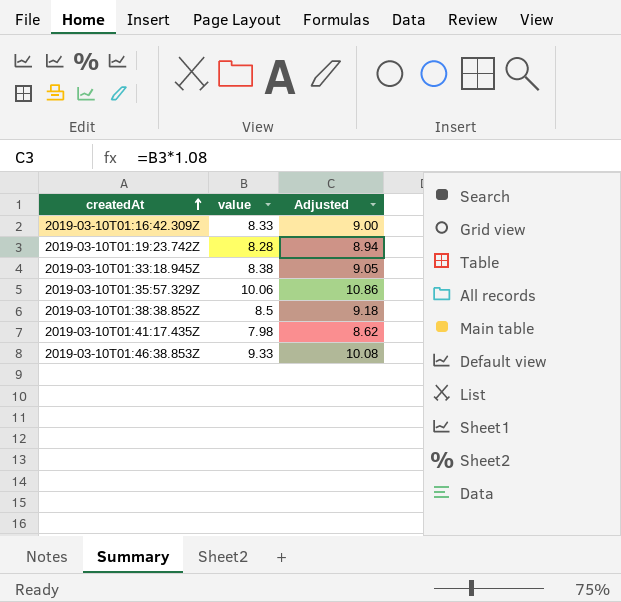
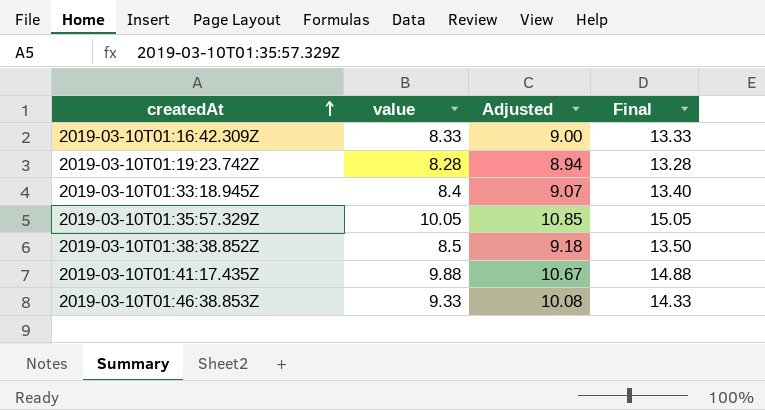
column Final | formula: none -> [value] + 5
2019-03-10T01:33:18.945Z | value: 8.38 -> 8.4
2019-03-10T01:33:18.945Z | Adjusted: 9.05 -> 9.07
2019-03-10T01:35:57.329Z | value: 10.06 -> 10.05
2019-03-10T01:35:57.329Z | Adjusted: 10.86 -> 10.85
2019-03-10T01:41:17.435Z | value: 7.98 -> 9.88
2019-03-10T01:41:17.435Z | Adjusted: 8.62 -> 10.67

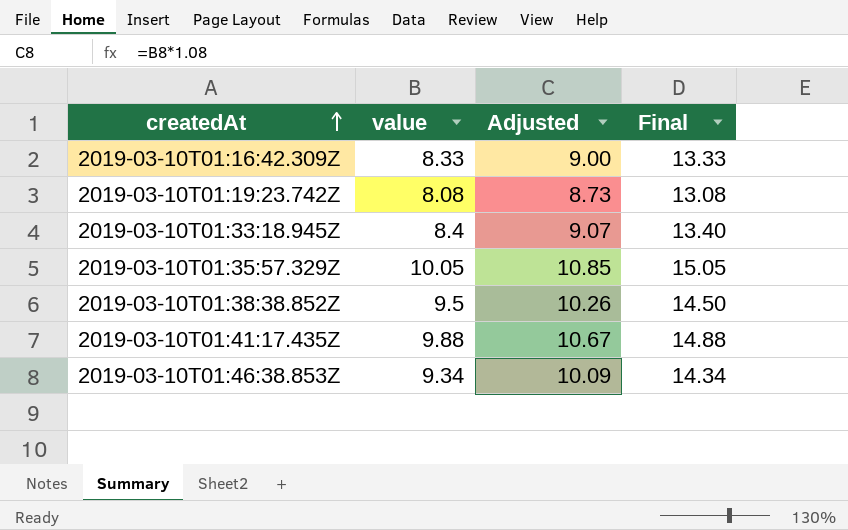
2019-03-10T01:19:23.742Z | value: 8.28 -> 8.08
2019-03-10T01:19:23.742Z | Adjusted: 8.94 -> 8.73
2019-03-10T01:19:23.742Z | Final: 13.28 -> 13.08
2019-03-10T01:38:38.852Z | value: 8.5 -> 9.5
2019-03-10T01:38:38.852Z | Adjusted: 9.18 -> 10.26
2019-03-10T01:38:38.852Z | Final: 13.50 -> 14.50
2019-03-10T01:46:38.853Z | value: 9.33 -> 9.34
2019-03-10T01:46:38.853Z | Adjusted: 10.08 -> 10.09
2019-03-10T01:46:38.853Z | Final: 14.33 -> 14.34

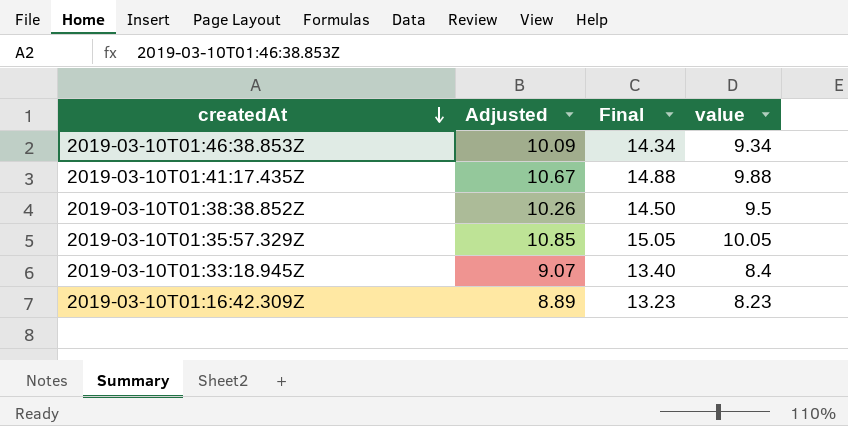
row order: createdAt ascending -> createdAt descending
column value | position: 2 -> 4
row 2019-03-10T01:19:23.742Z: 8.08 | 8.73 | 13.08 -> none
2019-03-10T01:16:42.309Z | Adjusted: 9.00 -> 8.89
2019-03-10T01:16:42.309Z | Final: 13.33 -> 13.23
2019-03-10T01:16:42.309Z | value: 8.33 -> 8.23

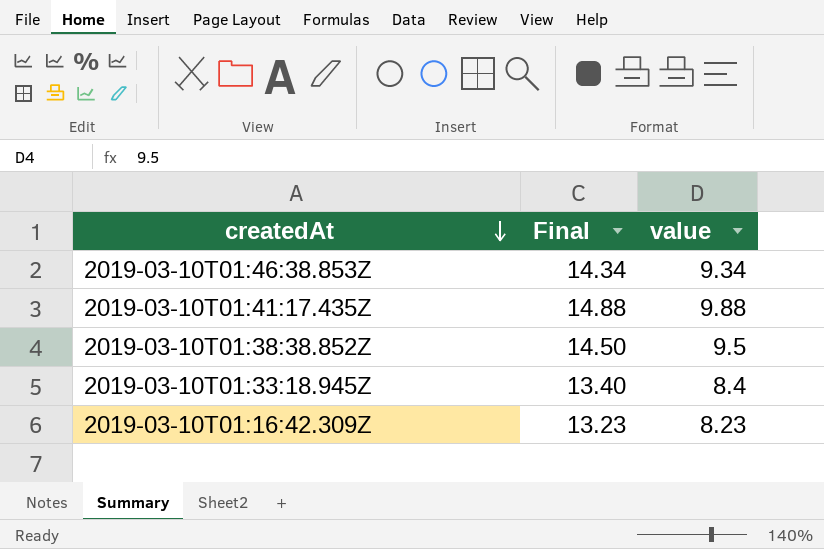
column Adjusted | formula: [value] * 1.08 -> none
row 2019-03-10T01:35:57.329Z: 10.85 | 15.05 | 10.05 -> none

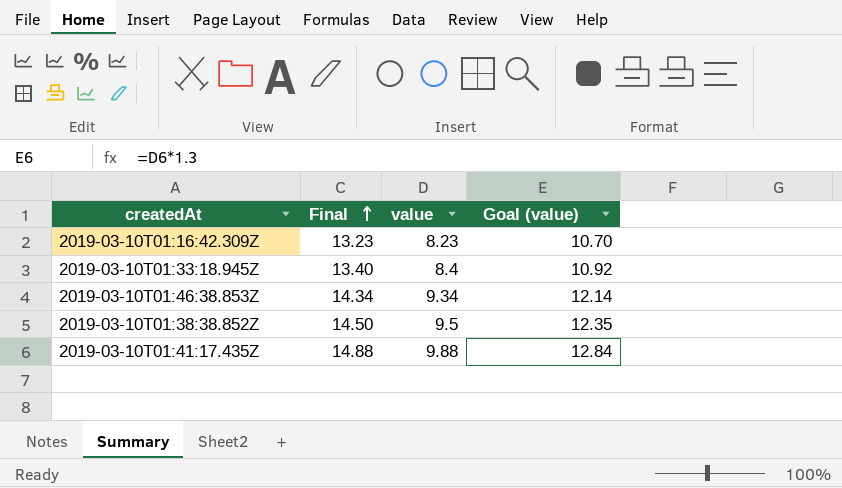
row order: createdAt descending -> Final ascending
column Goal (value) | formula: none -> [value] * 1.3

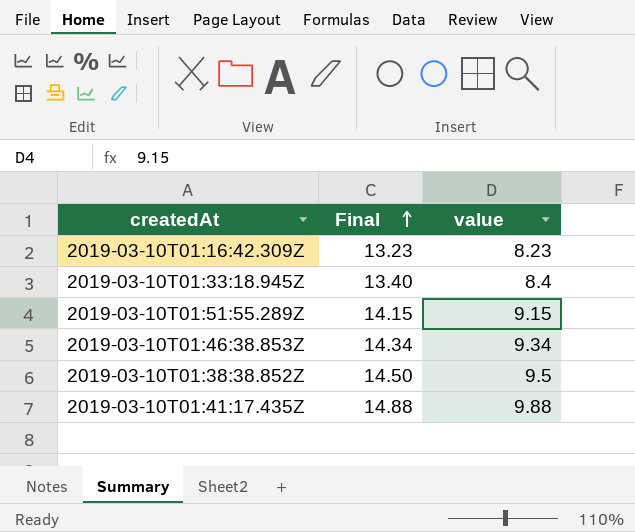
column Goal (value) | formula: [value] * 1.3 -> none
row 2019-03-10T01:51:55.289Z: none -> 14.15 | 9.15

